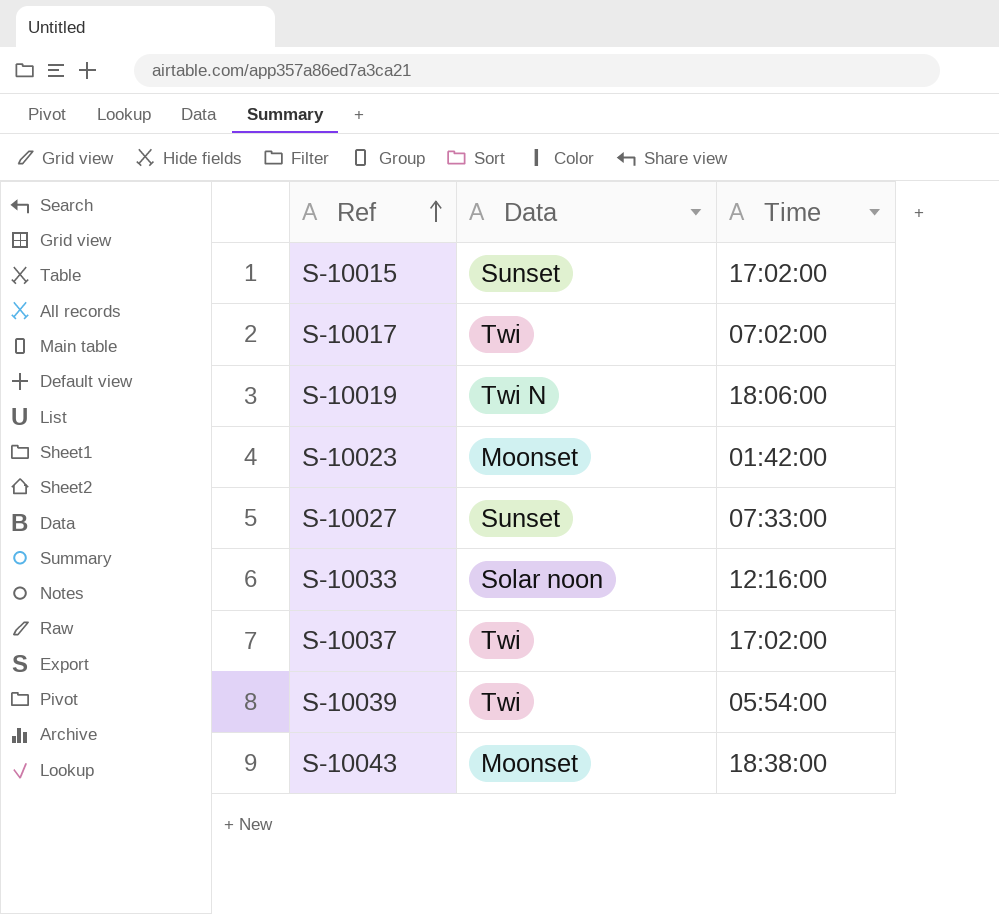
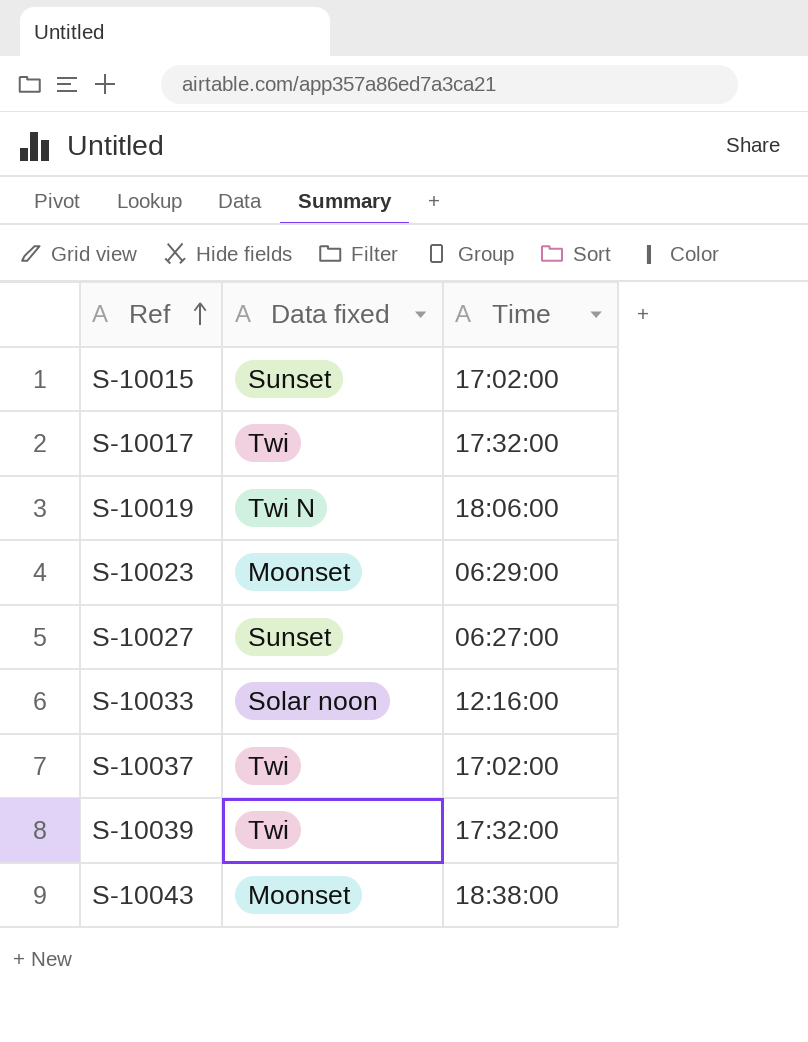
column name: Data -> Data fixed
S-10017 | Time: 07:02:00 -> 17:32:00
S-10023 | Time: 01:42:00 -> 06:29:00
S-10027 | Time: 07:33:00 -> 06:27:00
S-10039 | Time: 05:54:00 -> 17:32:00

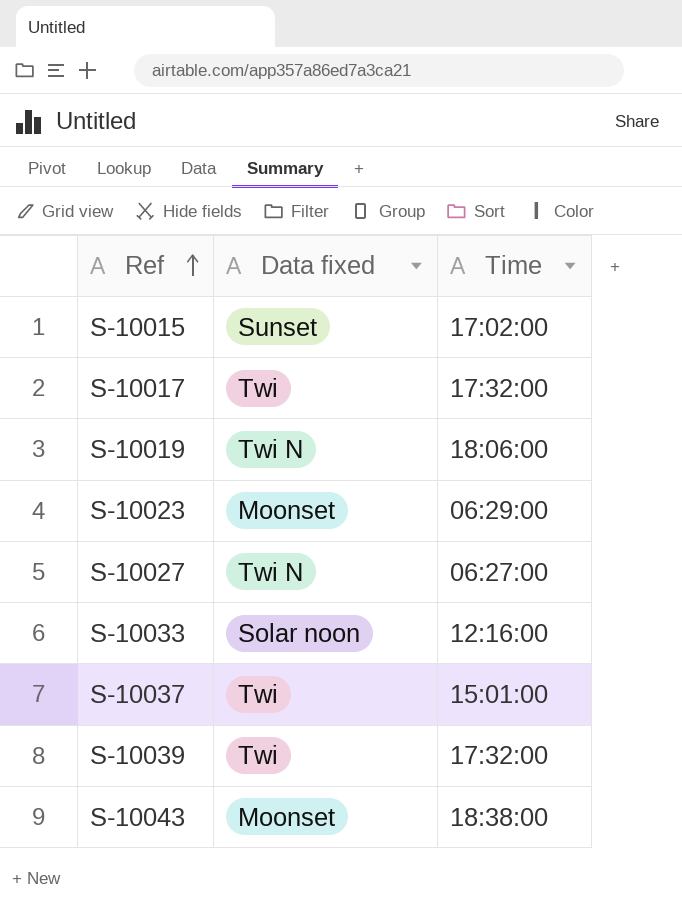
S-10027 | Data fixed: Sunset -> Twi N
S-10037 | Time: 17:02:00 -> 15:01:00

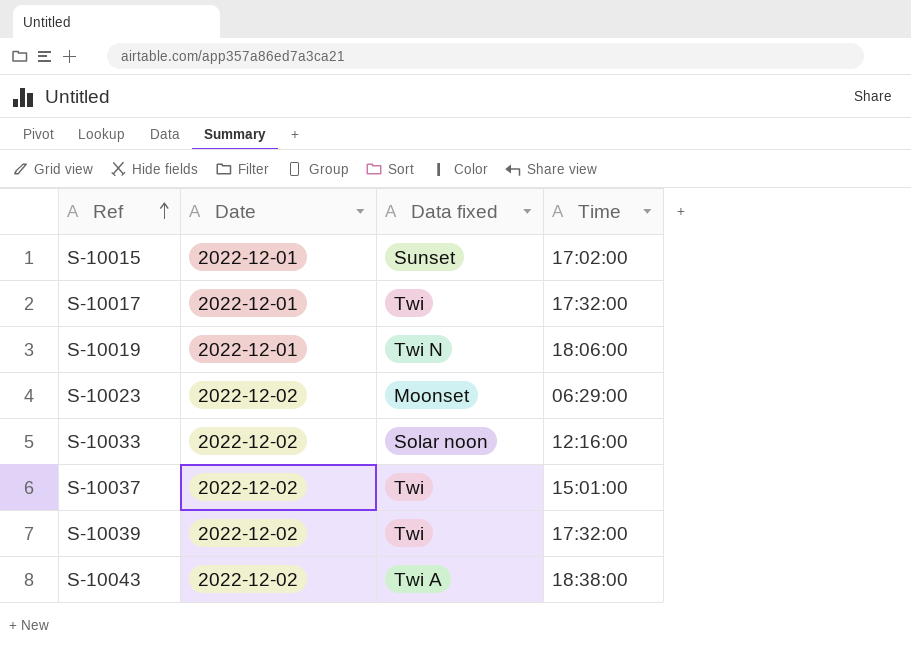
column Date | position: none -> 2
row S-10027: Twi N | 06:27:00 -> none
S-10043 | Data fixed: Moonset -> Twi A

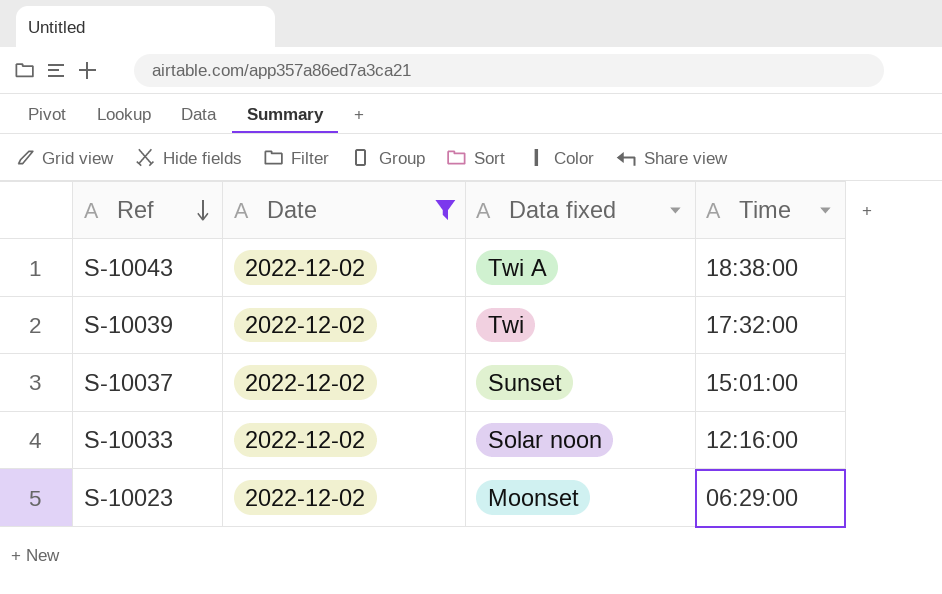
filter: none -> Date = 2022-12-02
row order: Ref ascending -> Ref descending
S-10037 | Data fixed: Twi -> Sunset

